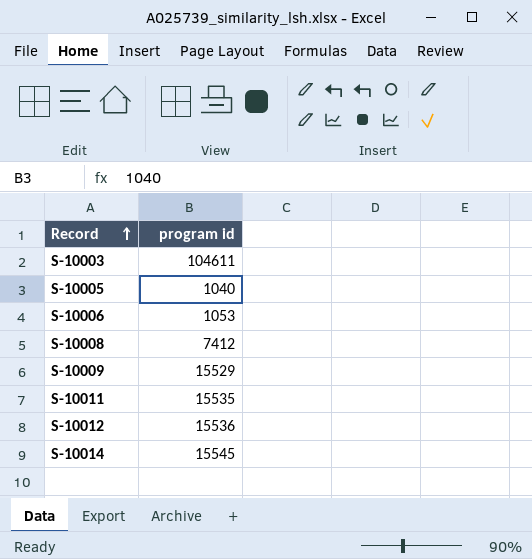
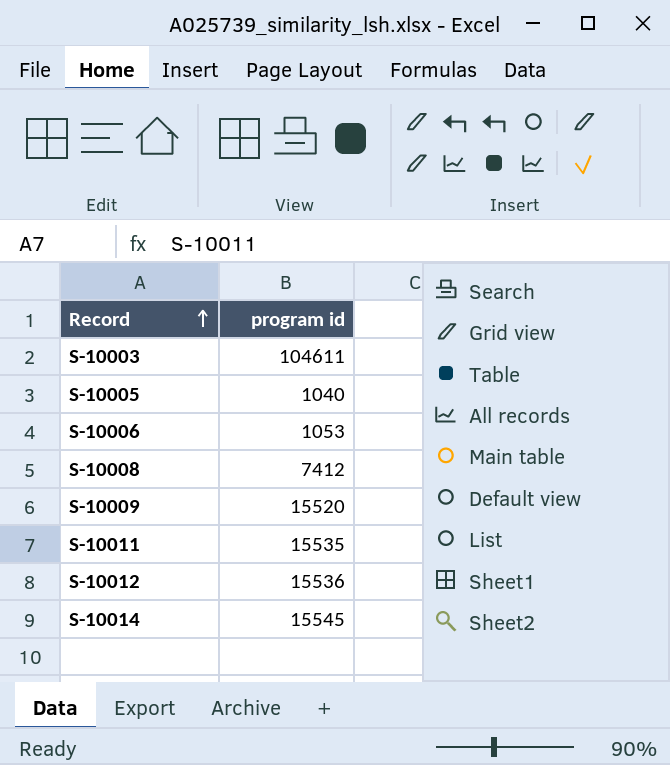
S-10009 | program id: 15529 -> 15520

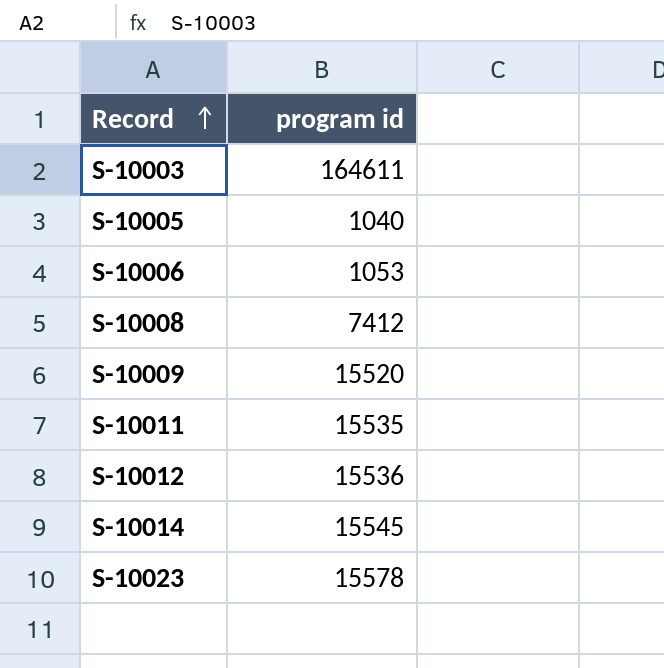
S-10003 | program id: 104611 -> 164611
row S-10023: none -> 15578

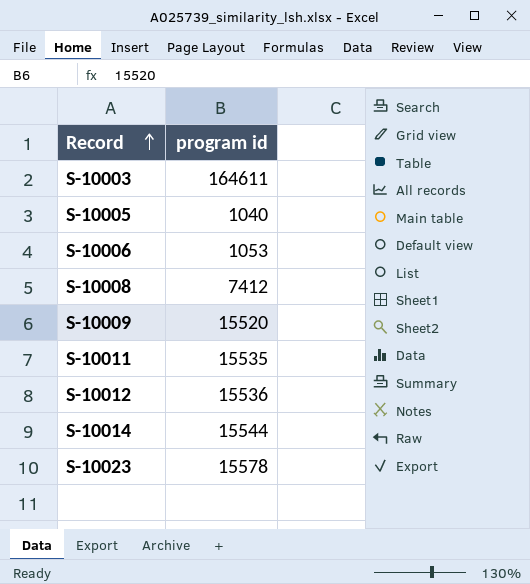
S-10014 | program id: 15545 -> 15544

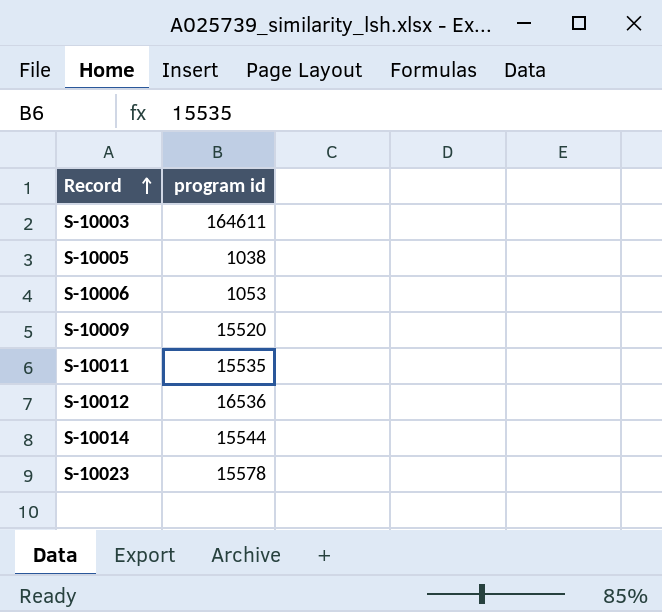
row S-10008: 7412 -> none
S-10005 | program id: 1040 -> 1038
S-10012 | program id: 15536 -> 16536

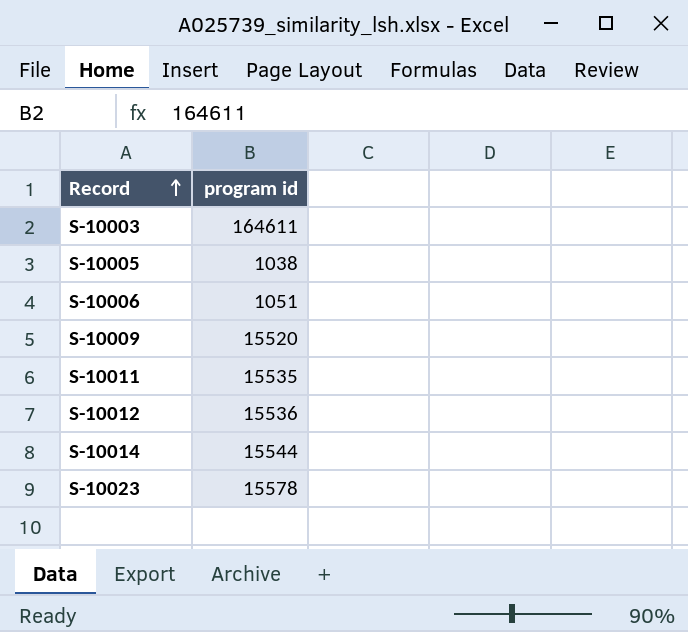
S-10006 | program id: 1053 -> 1051
S-10012 | program id: 16536 -> 15536

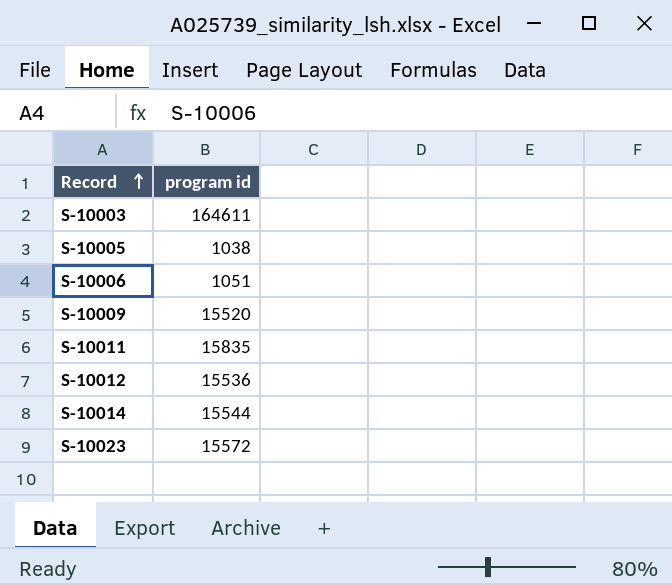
S-10011 | program id: 15535 -> 15835
S-10023 | program id: 15578 -> 15572

